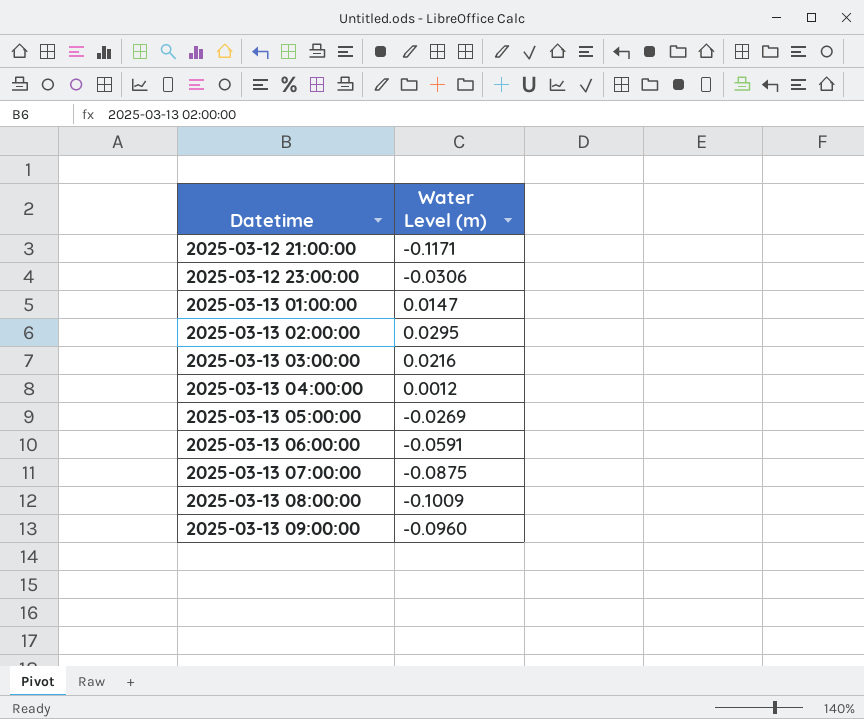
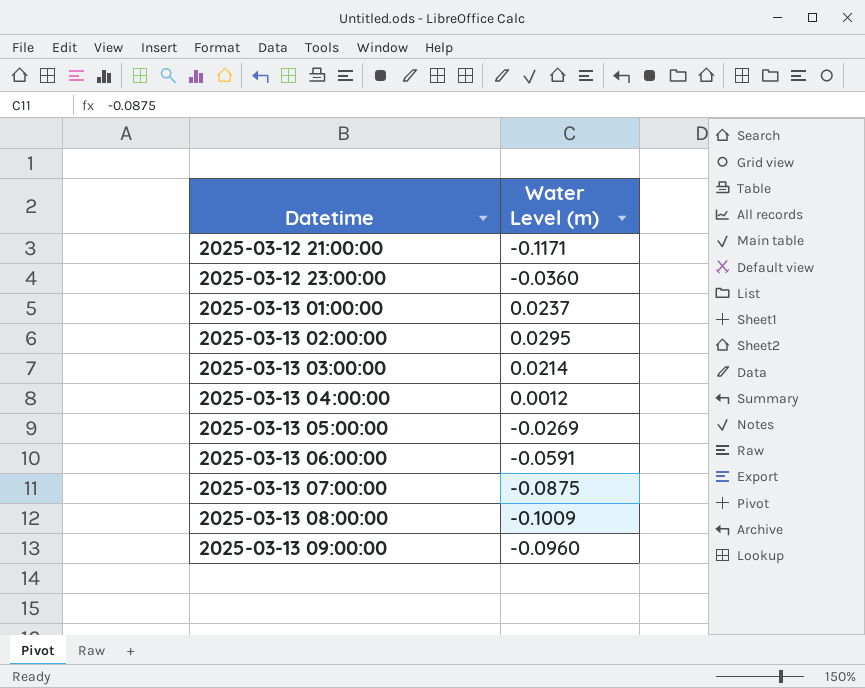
2025-03-12 23:00:00 | Water Level (m): -0.0306 -> -0.0360
2025-03-13 01:00:00 | Water Level (m): 0.0147 -> 0.0237
2025-03-13 03:00:00 | Water Level (m): 0.0216 -> 0.0214

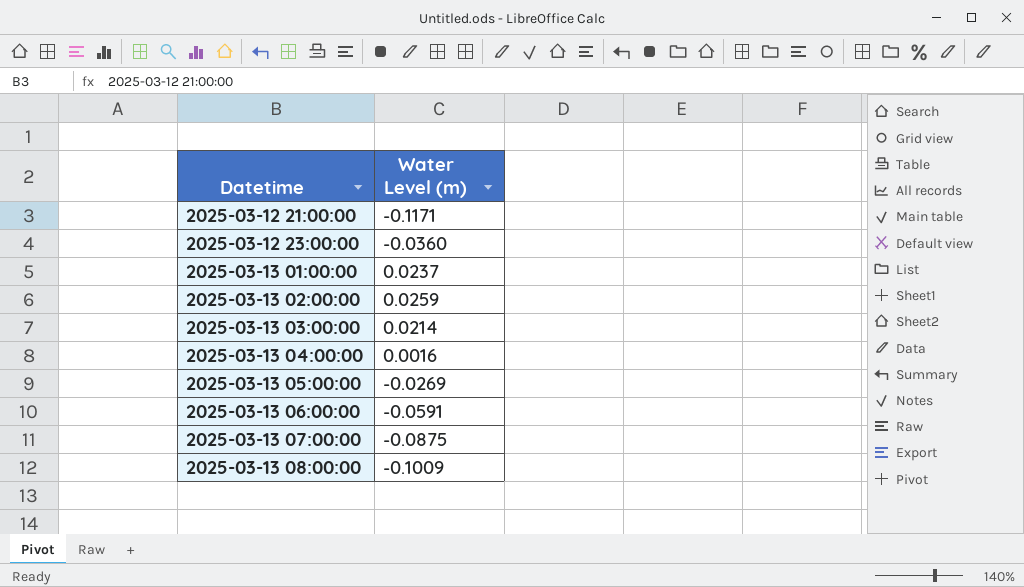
row 2025-03-13 09:00:00: -0.0960 -> none
2025-03-13 02:00:00 | Water Level (m): 0.0295 -> 0.0259
2025-03-13 04:00:00 | Water Level (m): 0.0012 -> 0.0016

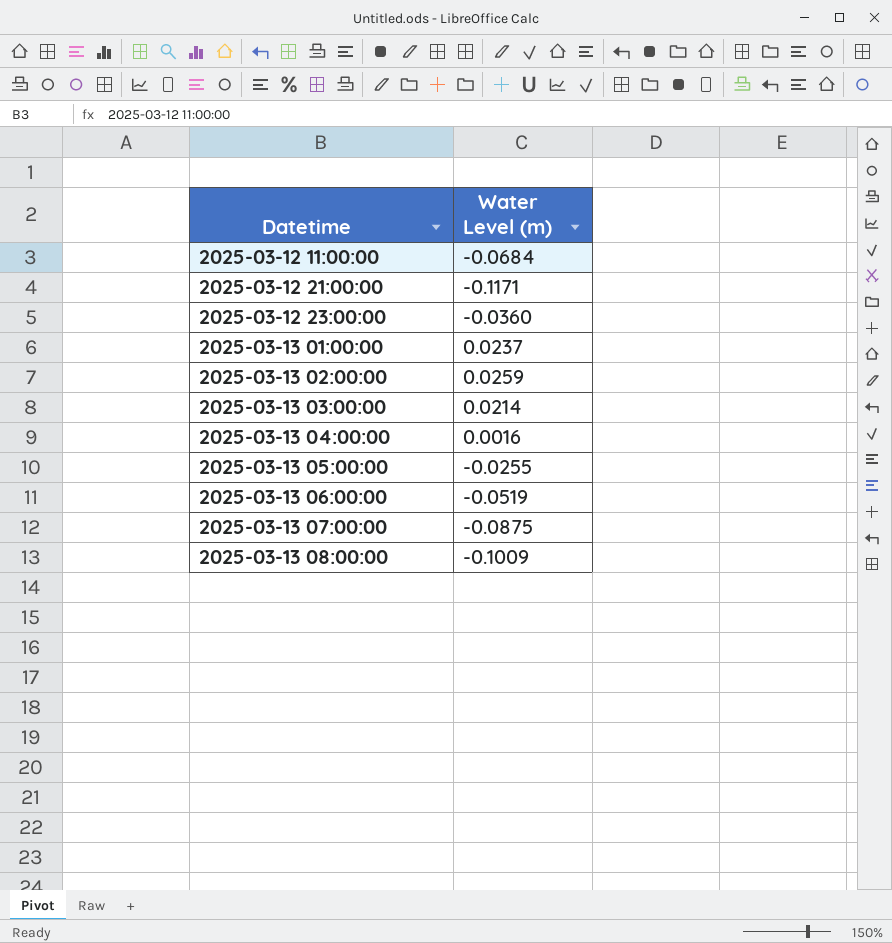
row 2025-03-12 11:00:00: none -> -0.0684
2025-03-13 05:00:00 | Water Level (m): -0.0269 -> -0.0255
2025-03-13 06:00:00 | Water Level (m): -0.0591 -> -0.0519

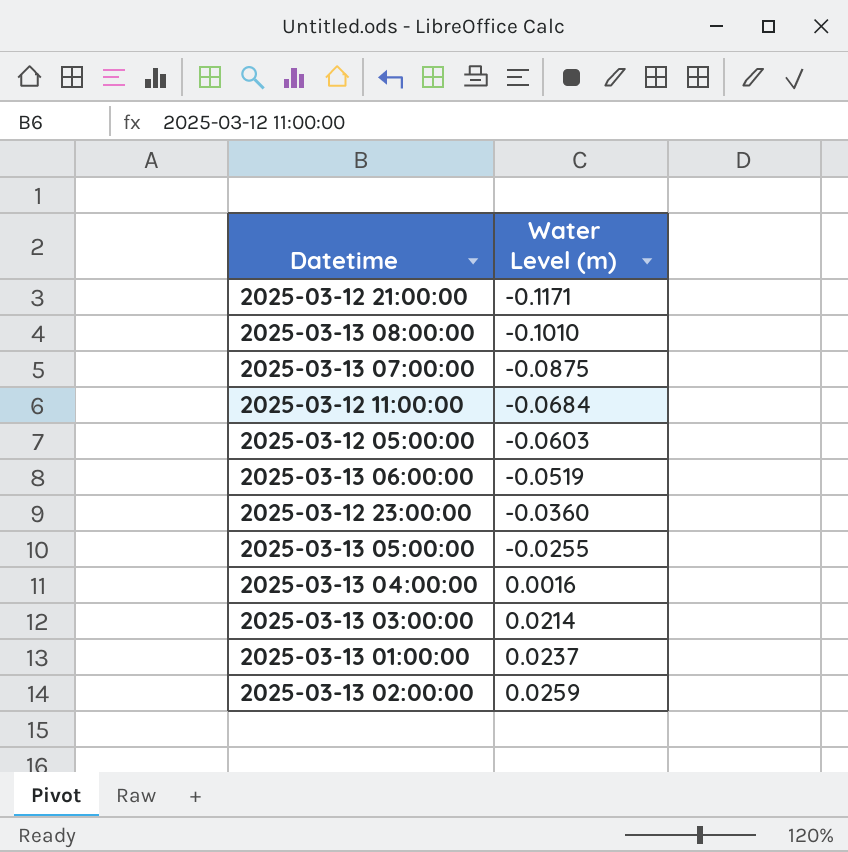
row order: Datetime ascending -> Water Level (m) ascending
2025-03-13 08:00:00 | Water Level (m): -0.1009 -> -0.1010
row 2025-03-12 05:00:00: none -> -0.0603

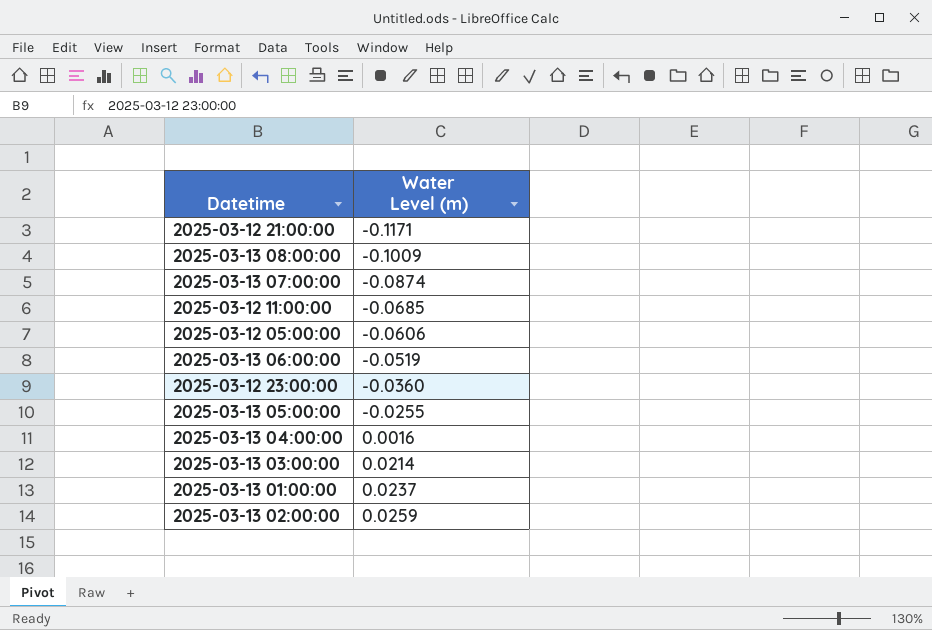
2025-03-13 08:00:00 | Water Level (m): -0.1010 -> -0.1009
2025-03-13 07:00:00 | Water Level (m): -0.0875 -> -0.0874
2025-03-12 11:00:00 | Water Level (m): -0.0684 -> -0.0685
2025-03-12 05:00:00 | Water Level (m): -0.0603 -> -0.0606

